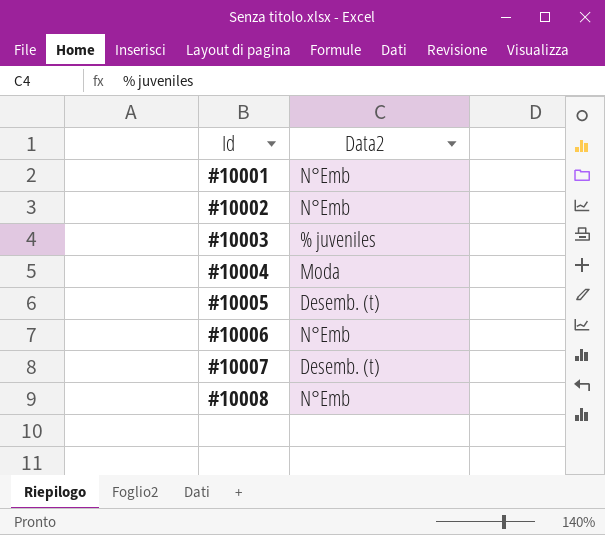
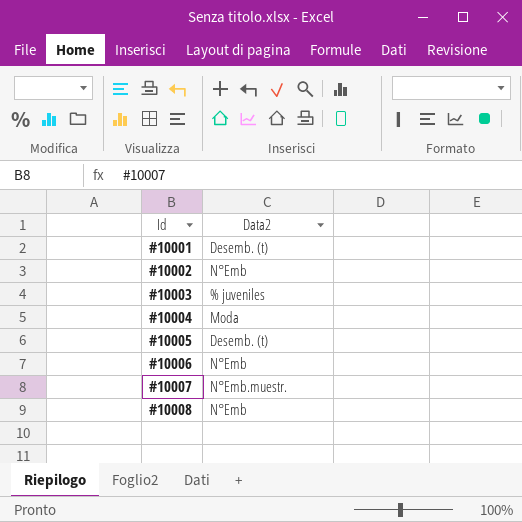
#10001 | Data2: N°Emb -> Desemb. (t)
#10007 | Data2: Desemb. (t) -> N°Emb.muestr.

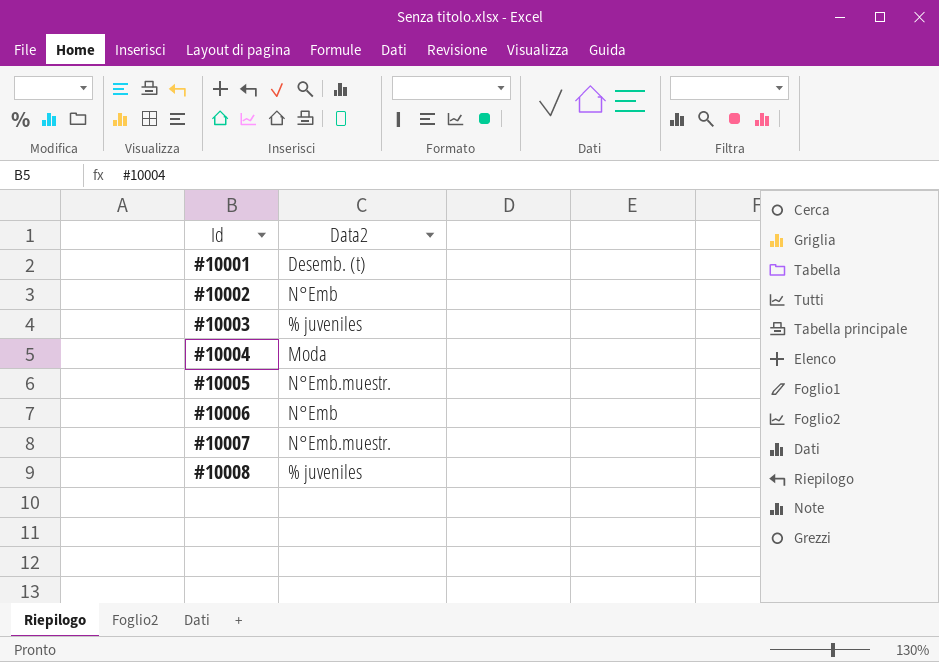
#10005 | Data2: Desemb. (t) -> N°Emb.muestr.
#10008 | Data2: N°Emb -> % juveniles

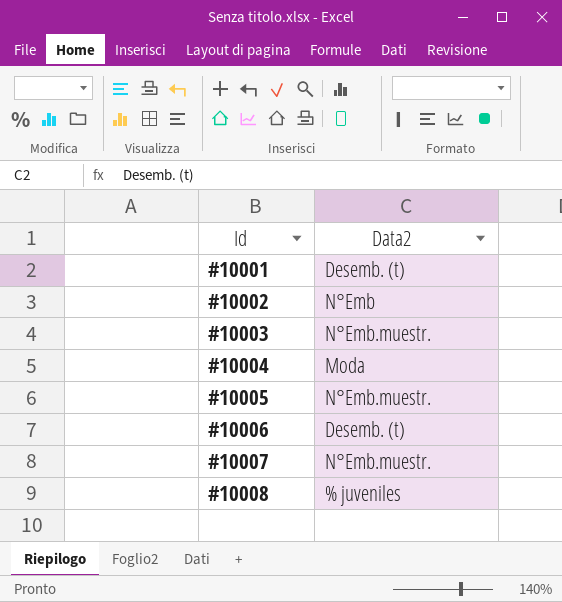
#10003 | Data2: % juveniles -> N°Emb.muestr.
#10006 | Data2: N°Emb -> Desemb. (t)

